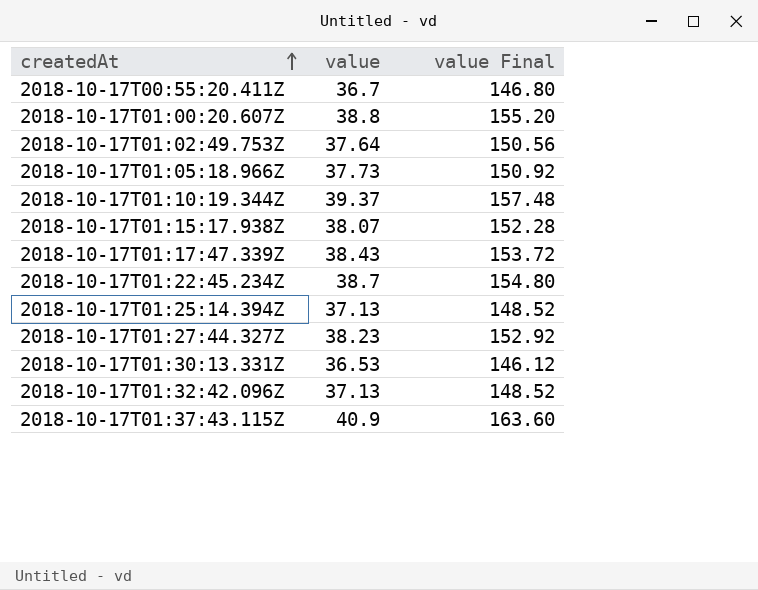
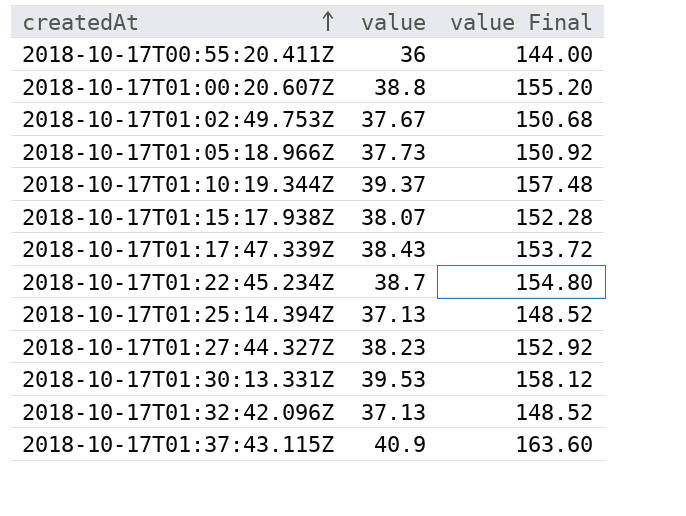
2018-10-17T00:55:20.411Z | value: 36.7 -> 36
2018-10-17T00:55:20.411Z | value Final: 146.80 -> 144.00
2018-10-17T01:02:49.753Z | value: 37.64 -> 37.67
2018-10-17T01:02:49.753Z | value Final: 150.56 -> 150.68
2018-10-17T01:30:13.331Z | value: 36.53 -> 39.53
2018-10-17T01:30:13.331Z | value Final: 146.12 -> 158.12

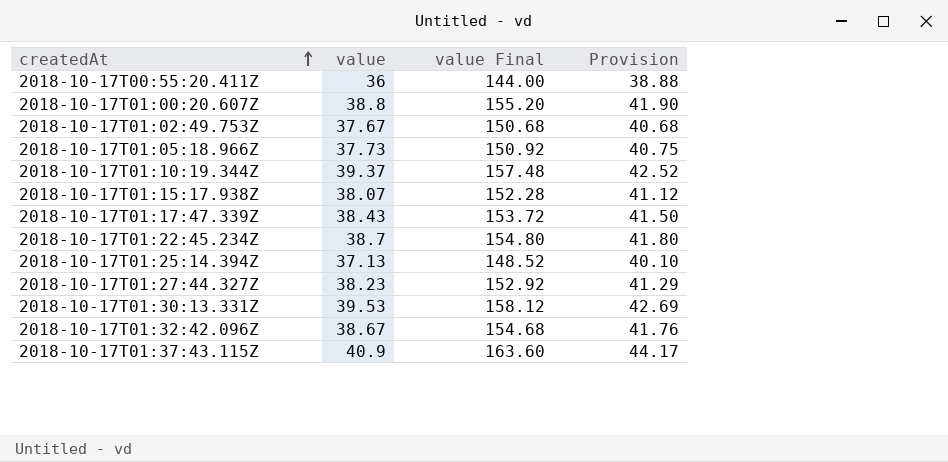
column Provision | formula: none -> [value] * 1.08
2018-10-17T01:32:42.096Z | value: 37.13 -> 38.67
2018-10-17T01:32:42.096Z | value Final: 148.52 -> 154.68

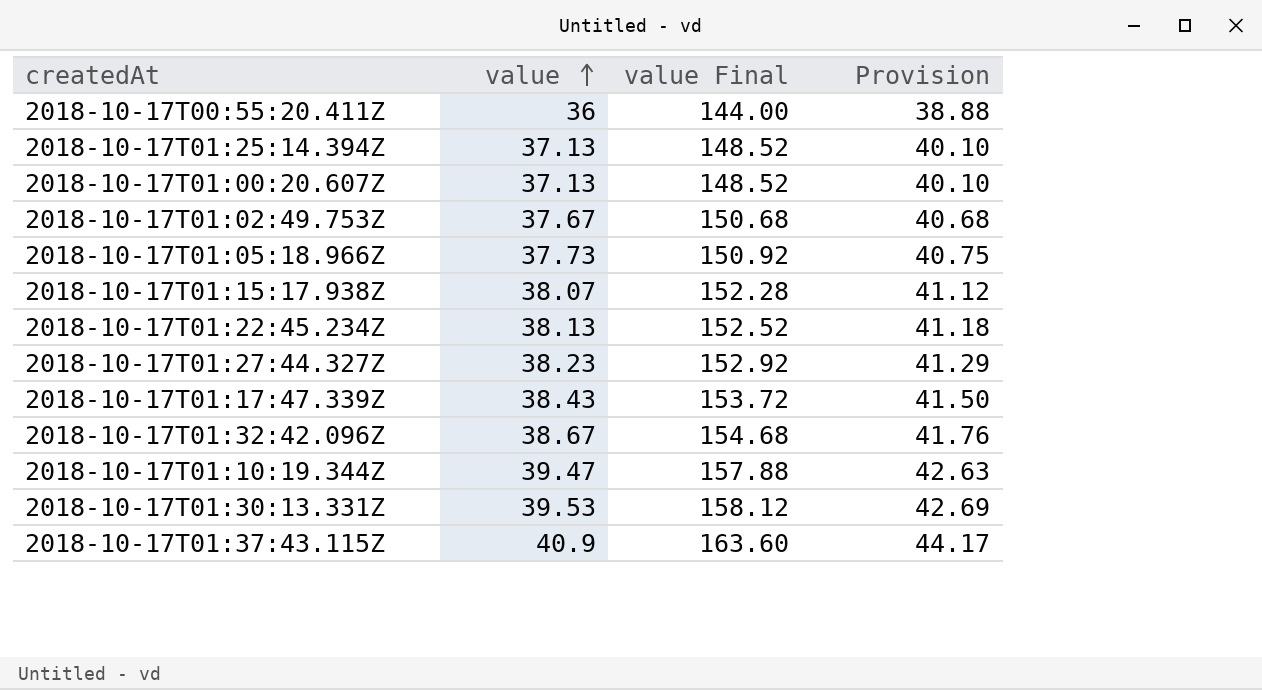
row order: createdAt ascending -> value ascending
2018-10-17T01:00:20.607Z | value: 38.8 -> 37.13
2018-10-17T01:00:20.607Z | value Final: 155.20 -> 148.52
2018-10-17T01:00:20.607Z | Provision: 41.90 -> 40.10
2018-10-17T01:22:45.234Z | value: 38.7 -> 38.13
2018-10-17T01:22:45.234Z | value Final: 154.80 -> 152.52
2018-10-17T01:22:45.234Z | Provision: 41.80 -> 41.18
2018-10-17T01:10:19.344Z | value: 39.37 -> 39.47
2018-10-17T01:10:19.344Z | value Final: 157.48 -> 157.88
2018-10-17T01:10:19.344Z | Provision: 42.52 -> 42.63

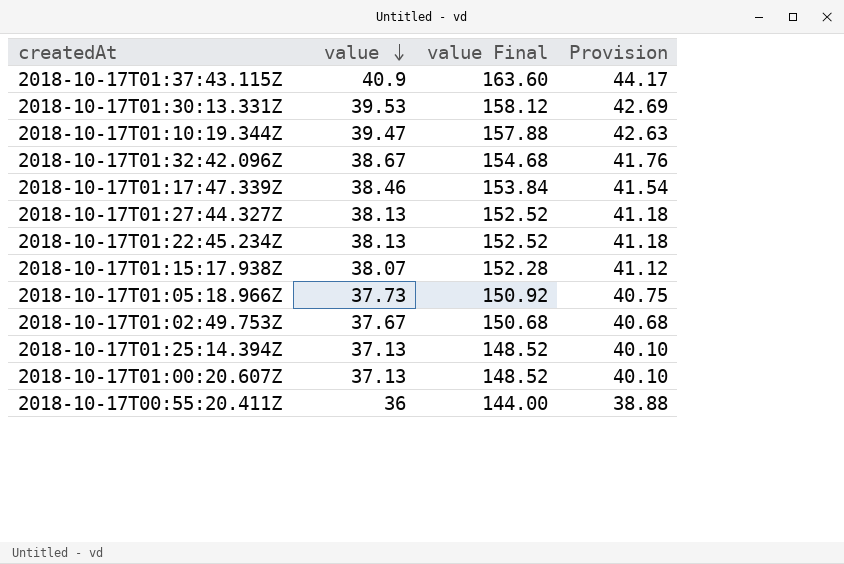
row order: value ascending -> value descending
2018-10-17T01:17:47.339Z | value: 38.43 -> 38.46
2018-10-17T01:17:47.339Z | value Final: 153.72 -> 153.84
2018-10-17T01:17:47.339Z | Provision: 41.50 -> 41.54
2018-10-17T01:27:44.327Z | value: 38.23 -> 38.13
2018-10-17T01:27:44.327Z | value Final: 152.92 -> 152.52
2018-10-17T01:27:44.327Z | Provision: 41.29 -> 41.18

